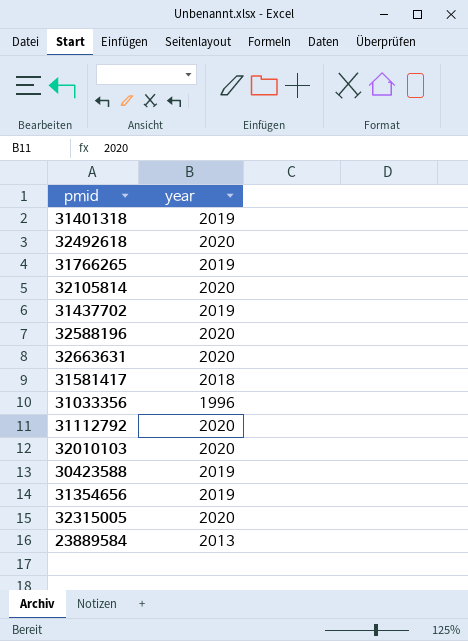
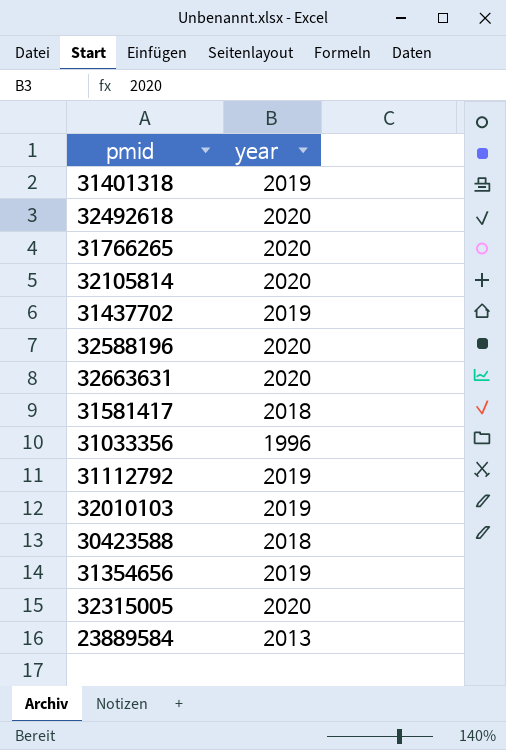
31766265 | year: 2019 -> 2020
31112792 | year: 2020 -> 2019
32010103 | year: 2020 -> 2019
30423588 | year: 2019 -> 2018

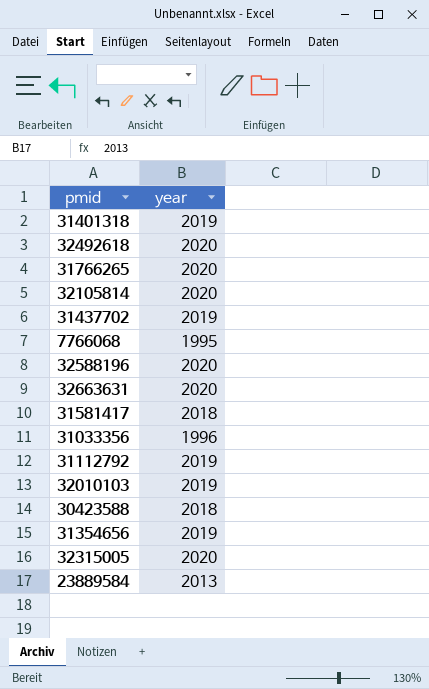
row 7766068: none -> 1995

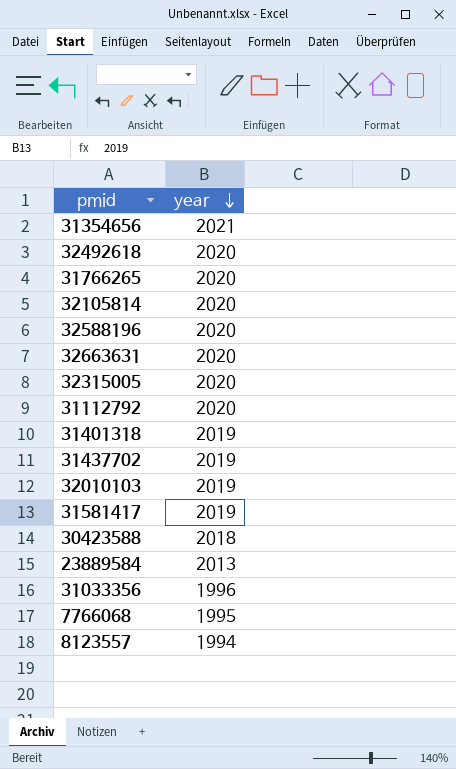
row order: none -> year descending
31354656 | year: 2019 -> 2021
31112792 | year: 2019 -> 2020
31581417 | year: 2018 -> 2019
row 8123557: none -> 1994

